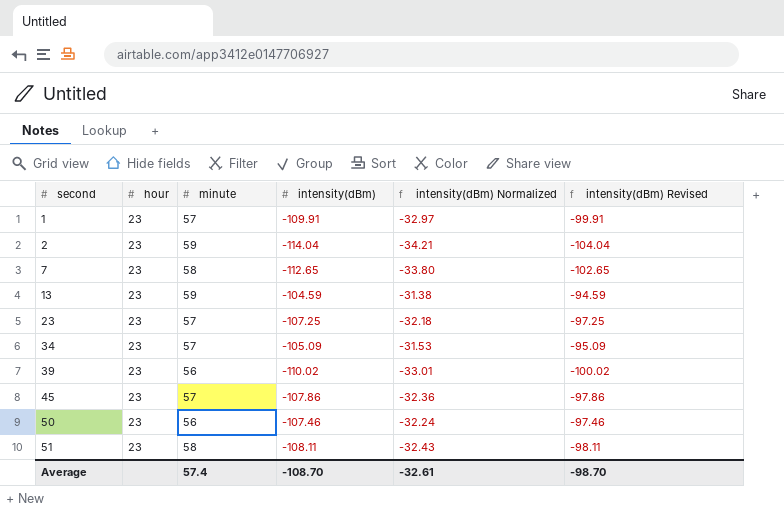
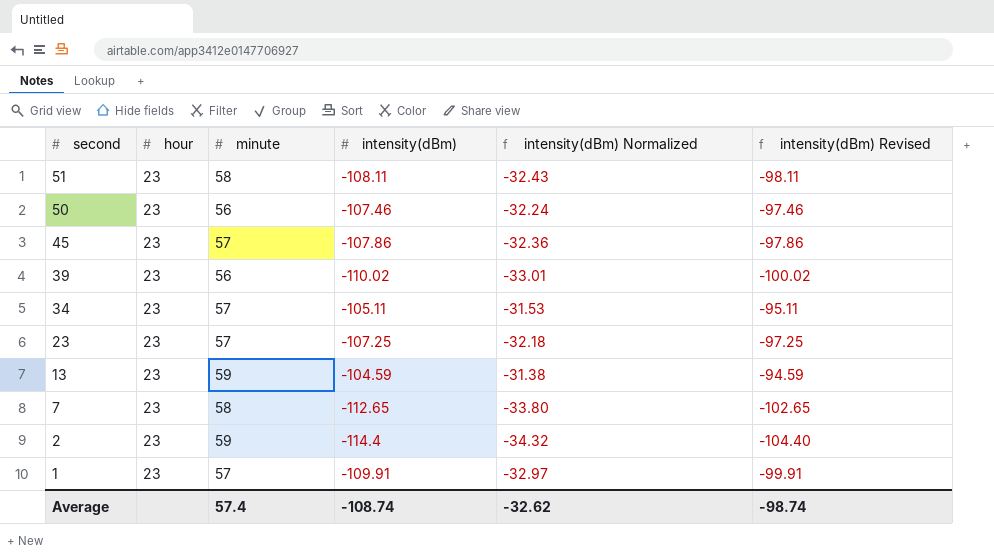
row order: second ascending -> second descending
34 | intensity(dBm): -105.09 -> -105.11
34 | intensity(dBm) Revised: -95.09 -> -95.11
2 | intensity(dBm): -114.04 -> -114.4
2 | intensity(dBm) Normalized: -34.21 -> -34.32
2 | intensity(dBm) Revised: -104.04 -> -104.40
Average | intensity(dBm): -108.70 -> -108.74
Average | intensity(dBm) Normalized: -32.61 -> -32.62
Average | intensity(dBm) Revised: -98.70 -> -98.74

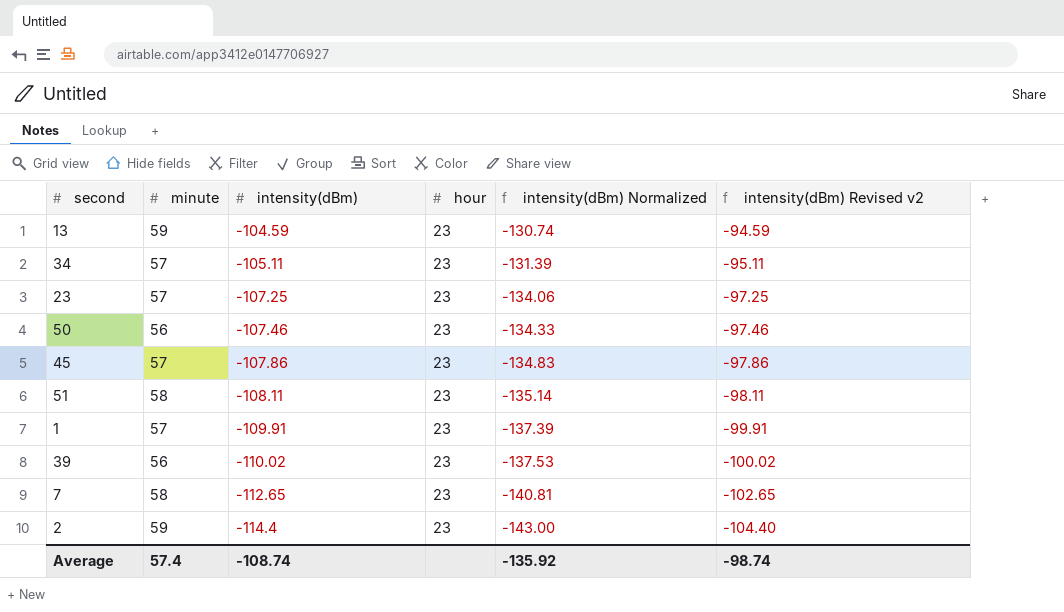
row order: second descending -> intensity(dBm) descending
column hour | position: 2 -> 4
column intensity(dBm) Normalized | formula: [intensity(dBm)] * 0.3 -> [intensity(dBm)] * 1.25
column name: intensity(dBm) Revised -> intensity(dBm) Revised v2
Average | intensity(dBm) Normalized: -32.62 -> -135.92

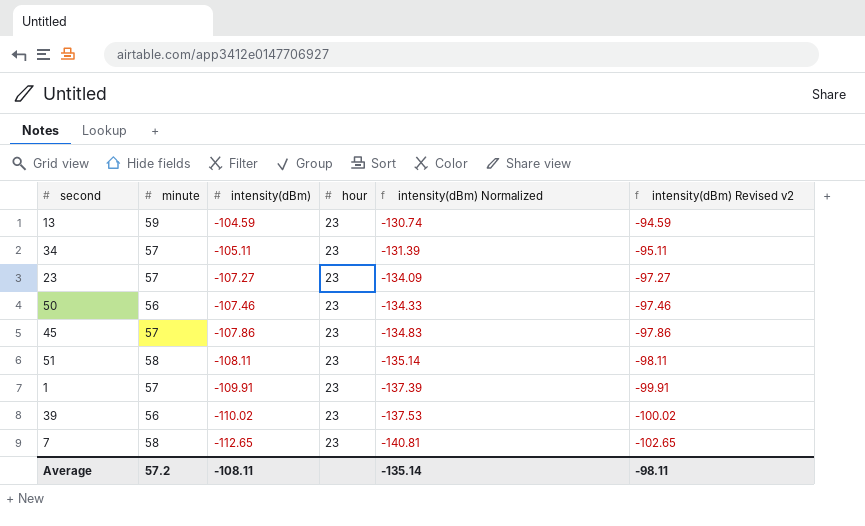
row 2: 59 | -114.4 | 23 | -143.00 | -104.40 -> none
23 | intensity(dBm): -107.25 -> -107.27
23 | intensity(dBm) Normalized: -134.06 -> -134.09
23 | intensity(dBm) Revised v2: -97.25 -> -97.27
Average | minute: 57.4 -> 57.2
Average | intensity(dBm): -108.74 -> -108.11
Average | intensity(dBm) Normalized: -135.92 -> -135.14
Average | intensity(dBm) Revised v2: -98.74 -> -98.11

